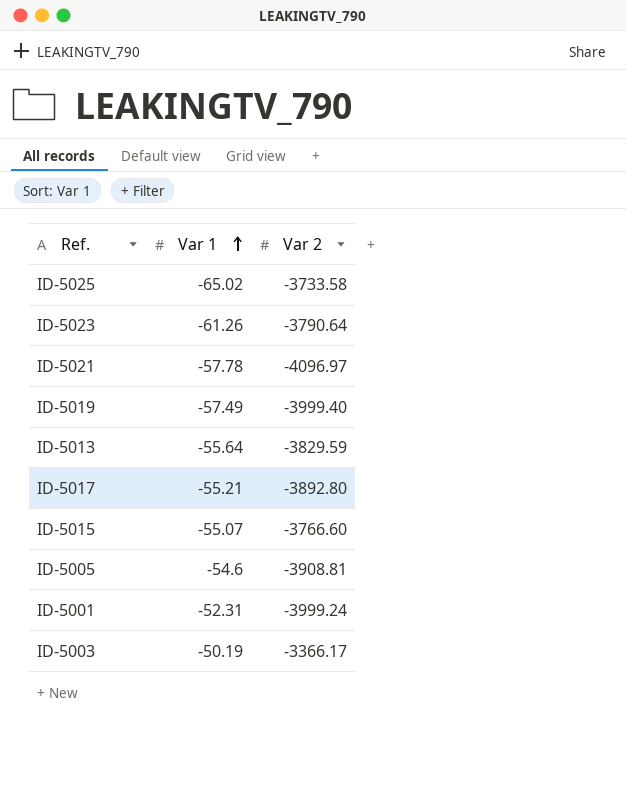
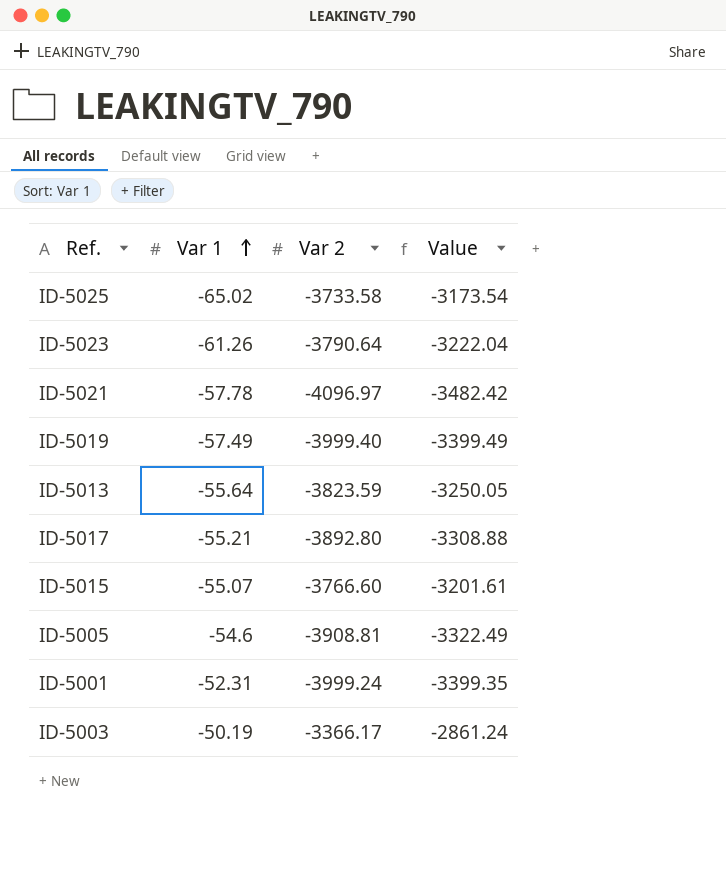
column Value | formula: none -> [Var 2] * 0.85
ID-5013 | Var 2: -3829.59 -> -3823.59

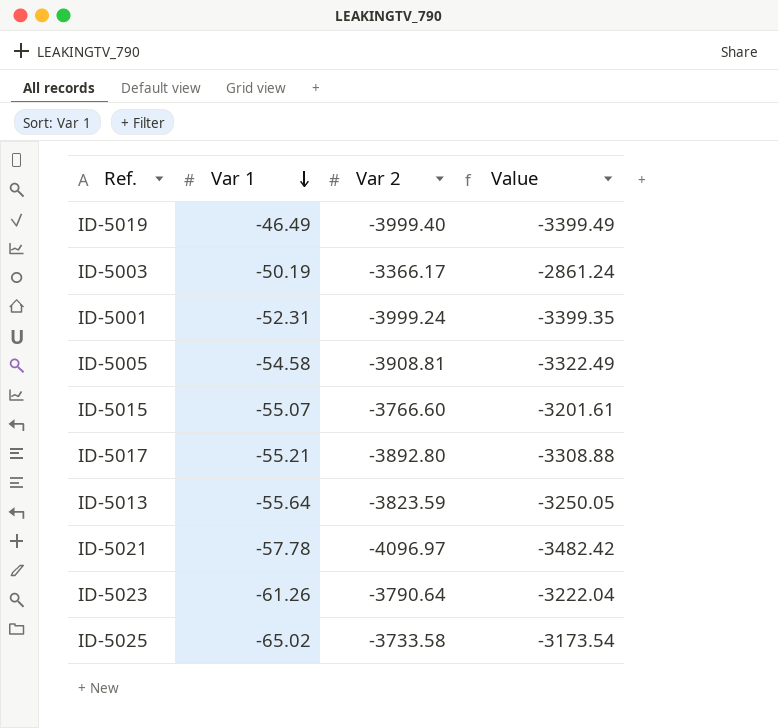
row order: Var 1 ascending -> Var 1 descending
ID-5019 | Var 1: -57.49 -> -46.49
ID-5005 | Var 1: -54.6 -> -54.58

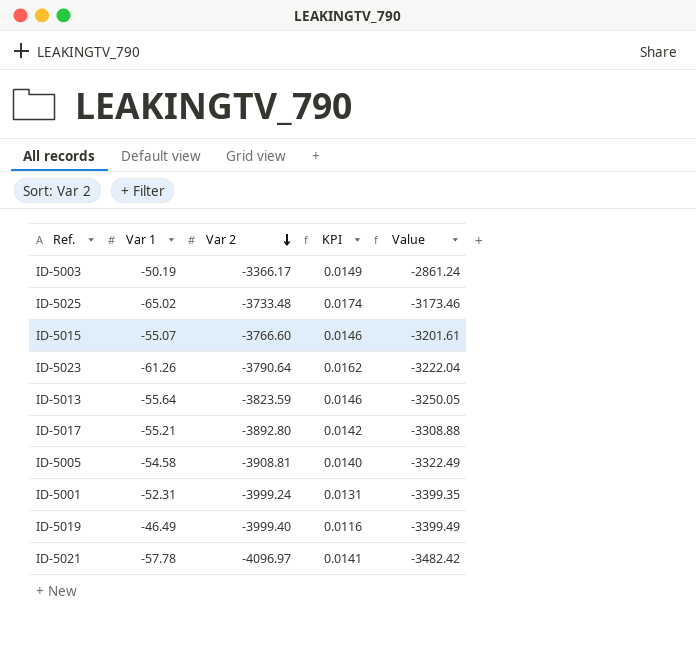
row order: Var 1 descending -> Var 2 descending
column KPI | formula: none -> [Var 1] / [Var 2]
ID-5025 | Var 2: -3733.58 -> -3733.48
ID-5025 | Value: -3173.54 -> -3173.46

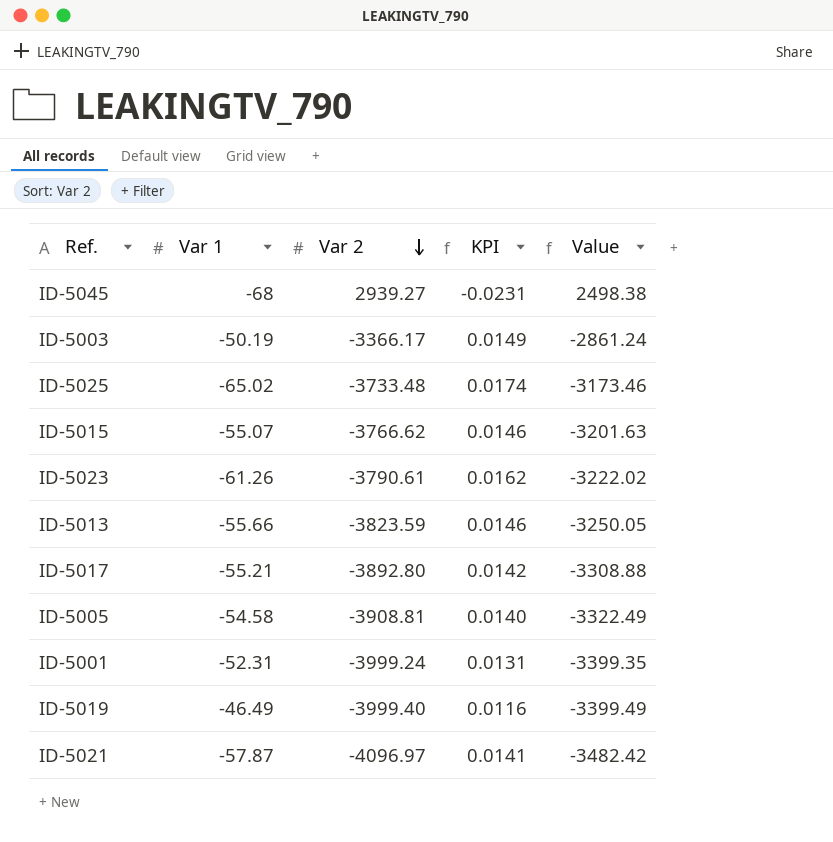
row ID-5045: none -> -68 | 2939.27 | -0.0231 | 2498.38
ID-5015 | Var 2: -3766.60 -> -3766.62
ID-5015 | Value: -3201.61 -> -3201.63
ID-5023 | Var 2: -3790.64 -> -3790.61
ID-5023 | Value: -3222.04 -> -3222.02
ID-5013 | Var 1: -55.64 -> -55.66
ID-5021 | Var 1: -57.78 -> -57.87

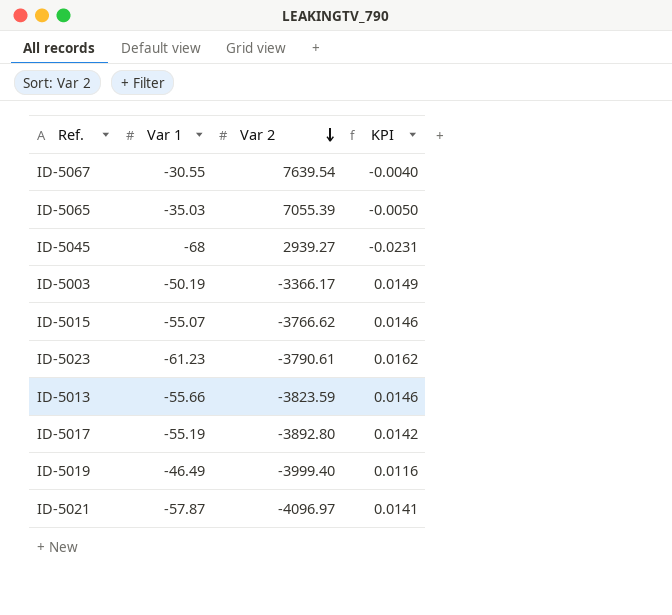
column Value | formula: [Var 2] * 0.85 -> none
row ID-5025: -65.02 | -3733.48 | 0.0174 | -3173.46 -> none
row ID-5005: -54.58 | -3908.81 | 0.0140 | -3322.49 -> none
row ID-5001: -52.31 | -3999.24 | 0.0131 | -3399.35 -> none
row ID-5067: none -> -30.55 | 7639.54 | -0.0040
row ID-5065: none -> -35.03 | 7055.39 | -0.0050
ID-5023 | Var 1: -61.26 -> -61.23
ID-5017 | Var 1: -55.21 -> -55.19

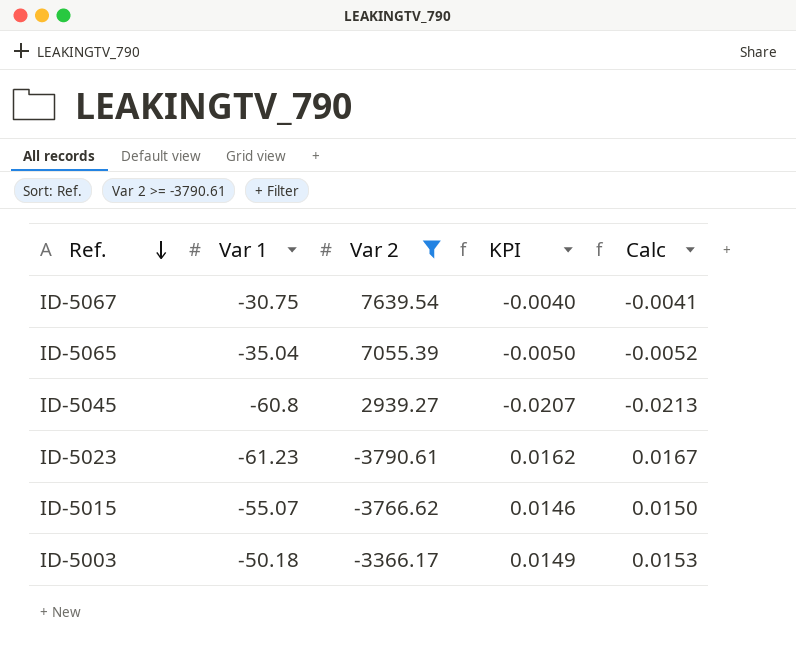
filter: none -> Var 2 >= -3790.61
row order: Var 2 descending -> Ref. descending
column Calc | formula: none -> [KPI] * 1.03
ID-5067 | Var 1: -30.55 -> -30.75
ID-5065 | Var 1: -35.03 -> -35.04
ID-5045 | Var 1: -68 -> -60.8
ID-5045 | KPI: -0.0231 -> -0.0207
ID-5003 | Var 1: -50.19 -> -50.18

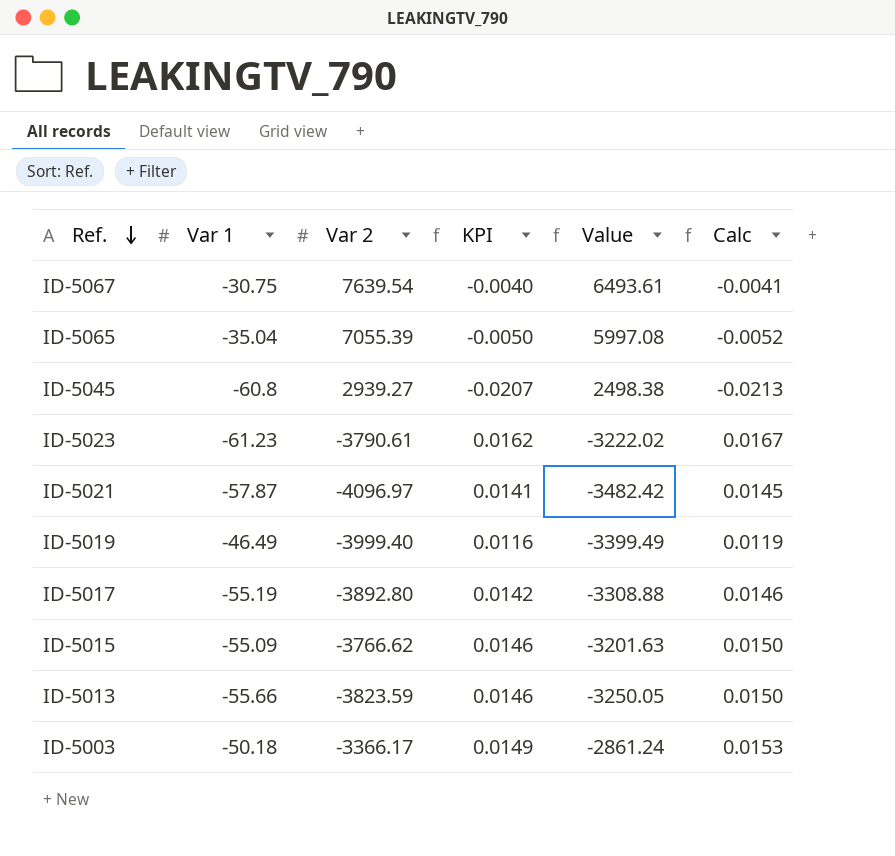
filter: Var 2 >= -3790.61 -> none
column Value | formula: none -> [Var 2] * 0.85
ID-5015 | Var 1: -55.07 -> -55.09

